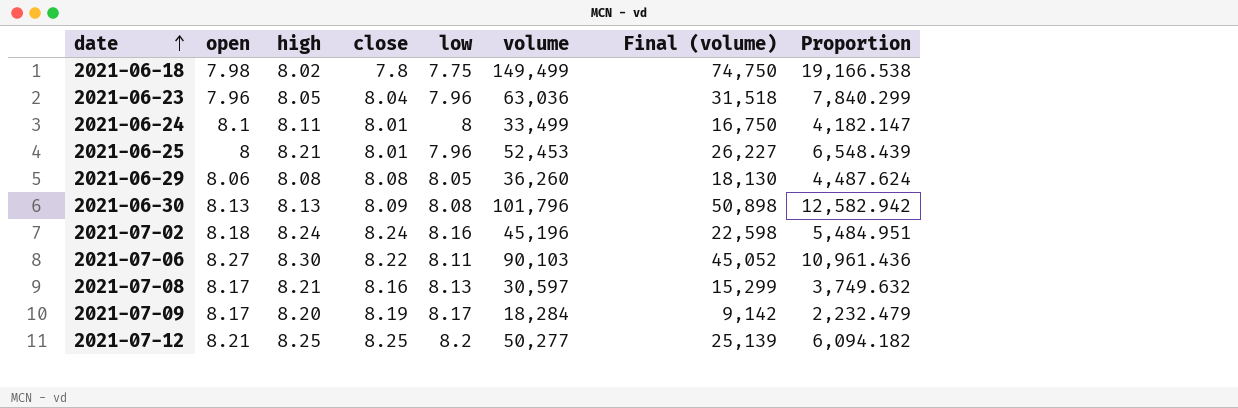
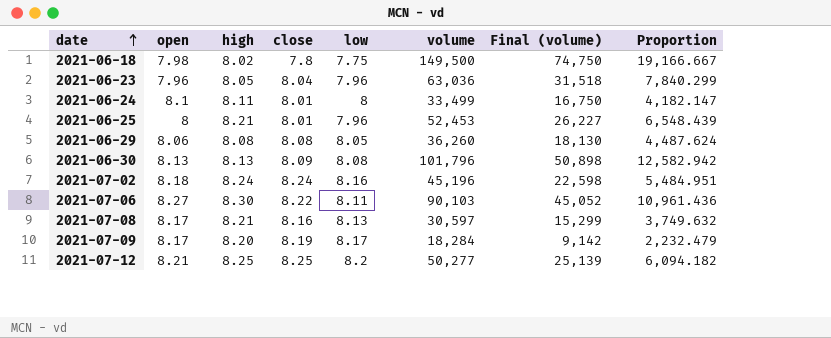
2021-06-18 | volume: 149,499 -> 149,500
2021-06-18 | Proportion: 19,166.538 -> 19,166.667

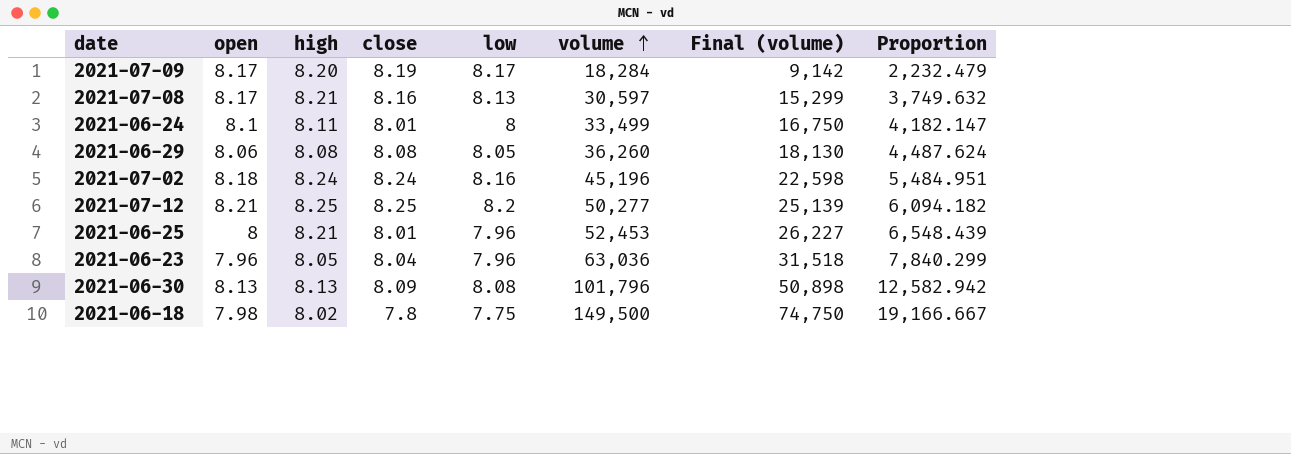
row order: date ascending -> volume ascending
row 2021-07-06: 8.27 | 8.30 | 8.22 | 8.11 | 90,103 | 45,052 | 10,961.436 -> none

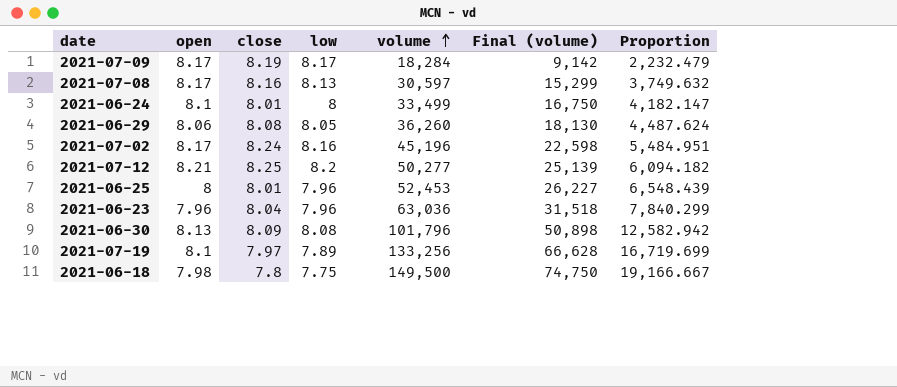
column high | position: 3 -> none
2021-07-02 | open: 8.18 -> 8.17
row 2021-07-19: none -> 8.1 | 7.97 | 7.89 | 133,256 | 66,628 | 16,719.699

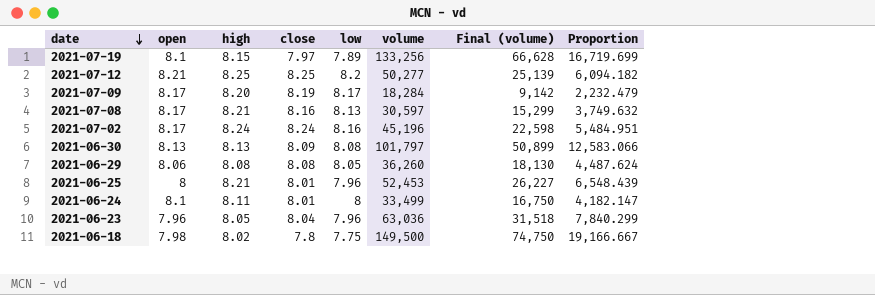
row order: volume ascending -> date descending
column high | position: none -> 3
2021-06-30 | volume: 101,796 -> 101,797
2021-06-30 | Final (volume): 50,898 -> 50,899
2021-06-30 | Proportion: 12,582.942 -> 12,583.066

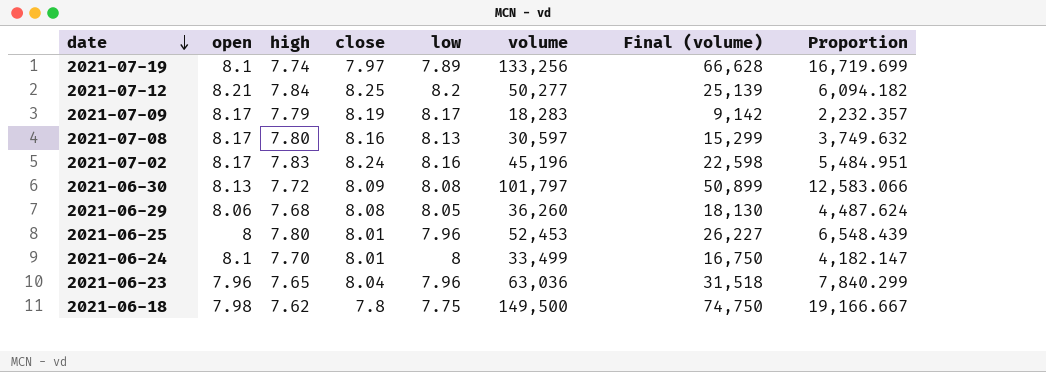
2021-07-19 | high: 8.15 -> 7.74
2021-07-12 | high: 8.25 -> 7.84
2021-07-09 | high: 8.20 -> 7.79
2021-07-09 | volume: 18,284 -> 18,283
2021-07-09 | Proportion: 2,232.479 -> 2,232.357
2021-07-08 | high: 8.21 -> 7.80
2021-07-02 | high: 8.24 -> 7.83
2021-06-30 | high: 8.13 -> 7.72
2021-06-29 | high: 8.08 -> 7.68
2021-06-25 | high: 8.21 -> 7.80
2021-06-24 | high: 8.11 -> 7.70
2021-06-23 | high: 8.05 -> 7.65
2021-06-18 | high: 8.02 -> 7.62

